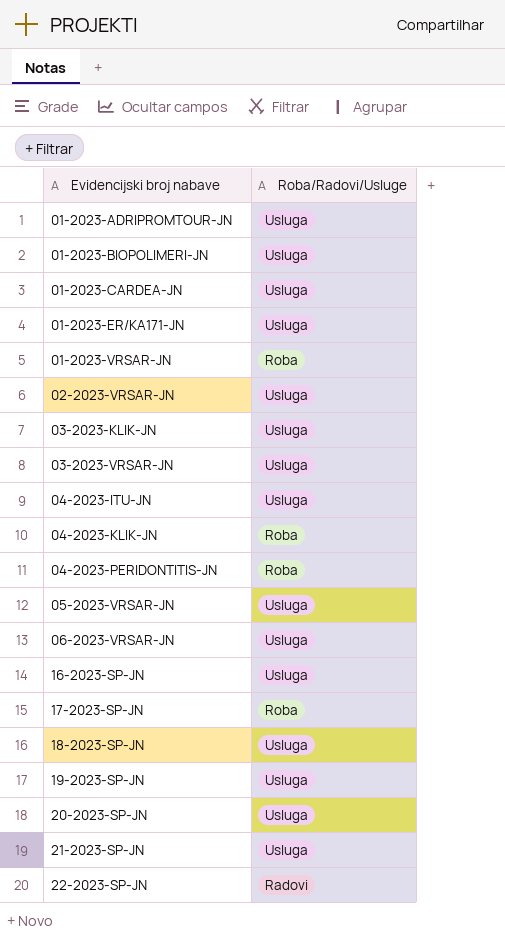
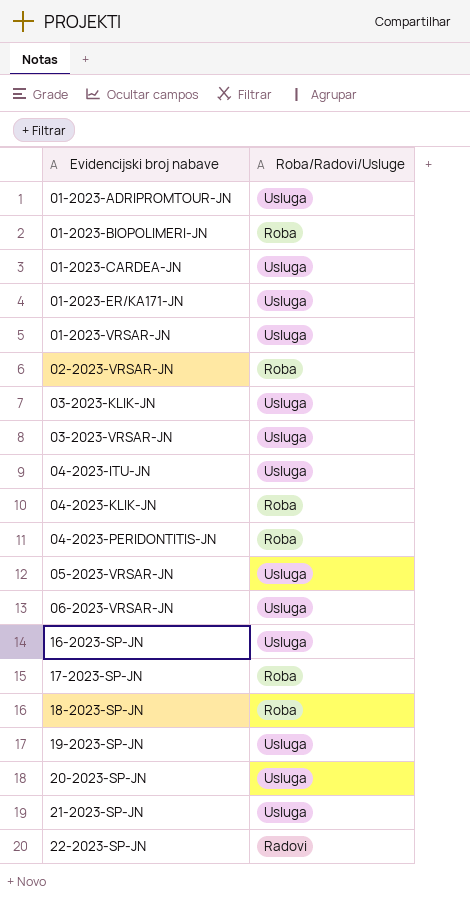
01-2023-BIOPOLIMERI-JN | Roba/Radovi/Usluge: Usluga -> Roba
01-2023-VRSAR-JN | Roba/Radovi/Usluge: Roba -> Usluga
02-2023-VRSAR-JN | Roba/Radovi/Usluge: Usluga -> Roba
18-2023-SP-JN | Roba/Radovi/Usluge: Usluga -> Roba

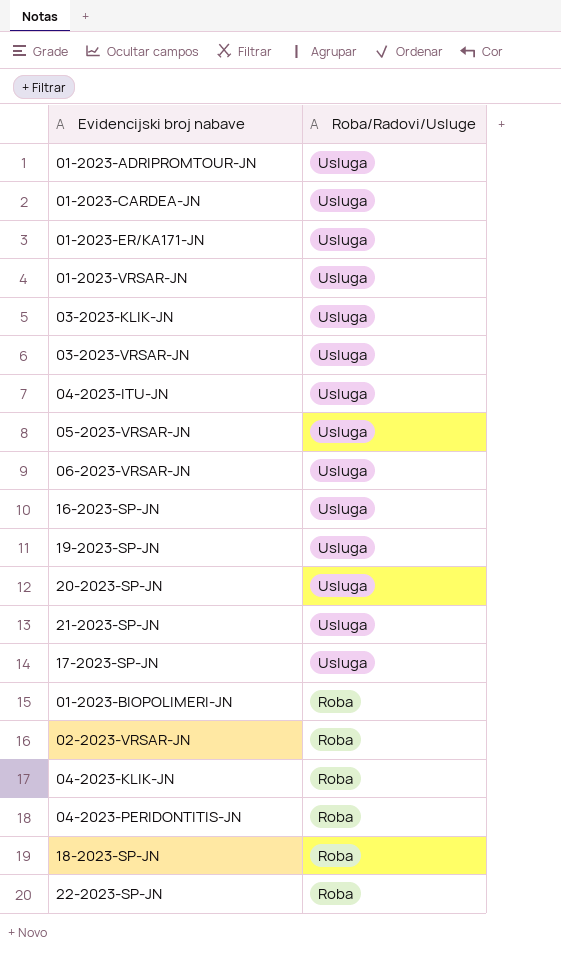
row order: Evidencijski broj nabave ascending -> Roba/Radovi/Usluge descending
17-2023-SP-JN | Roba/Radovi/Usluge: Roba -> Usluga
22-2023-SP-JN | Roba/Radovi/Usluge: Radovi -> Roba

